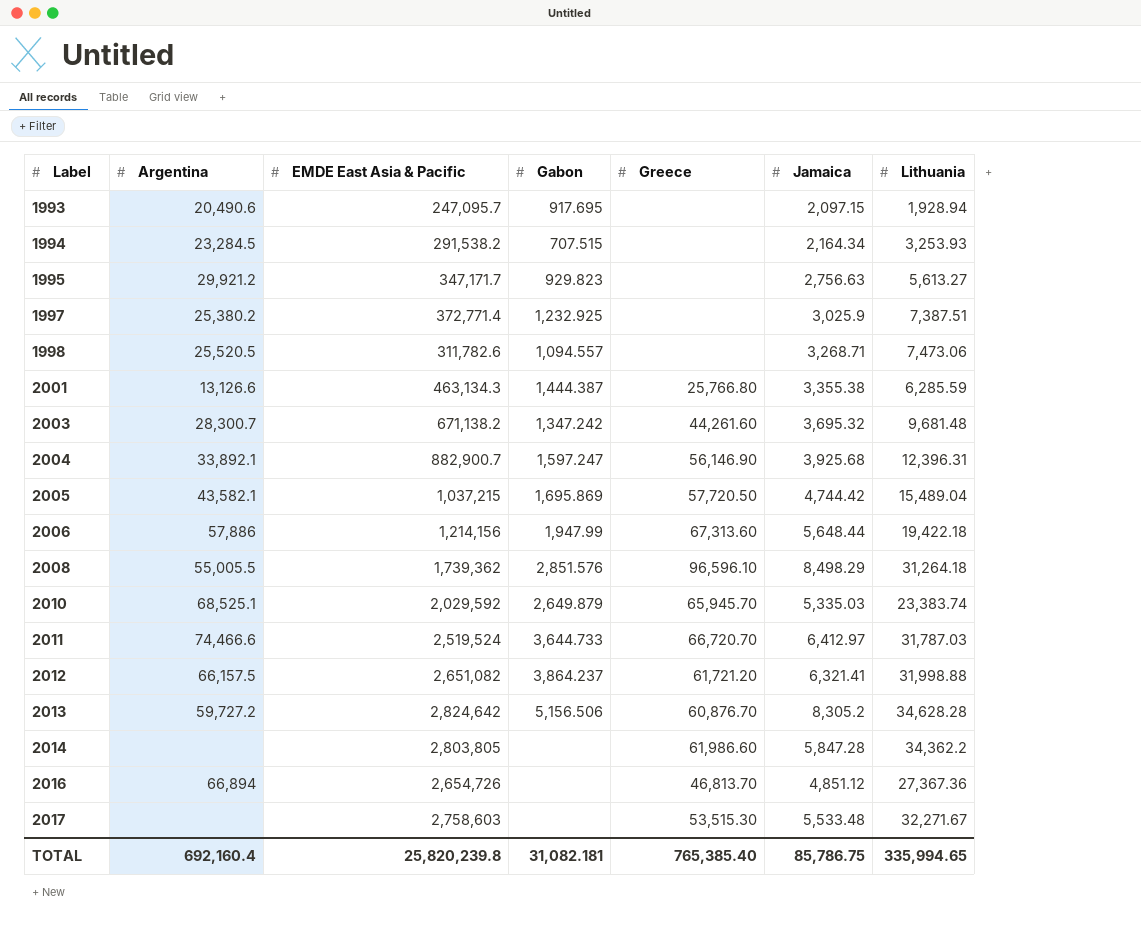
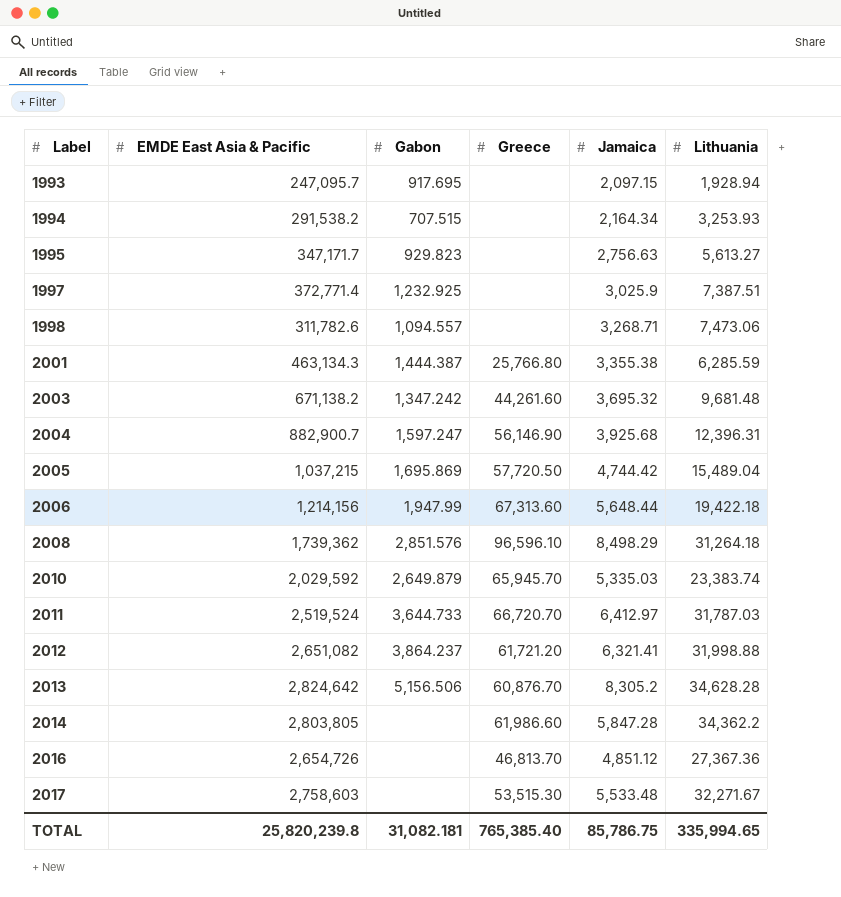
column Argentina | position: 2 -> none

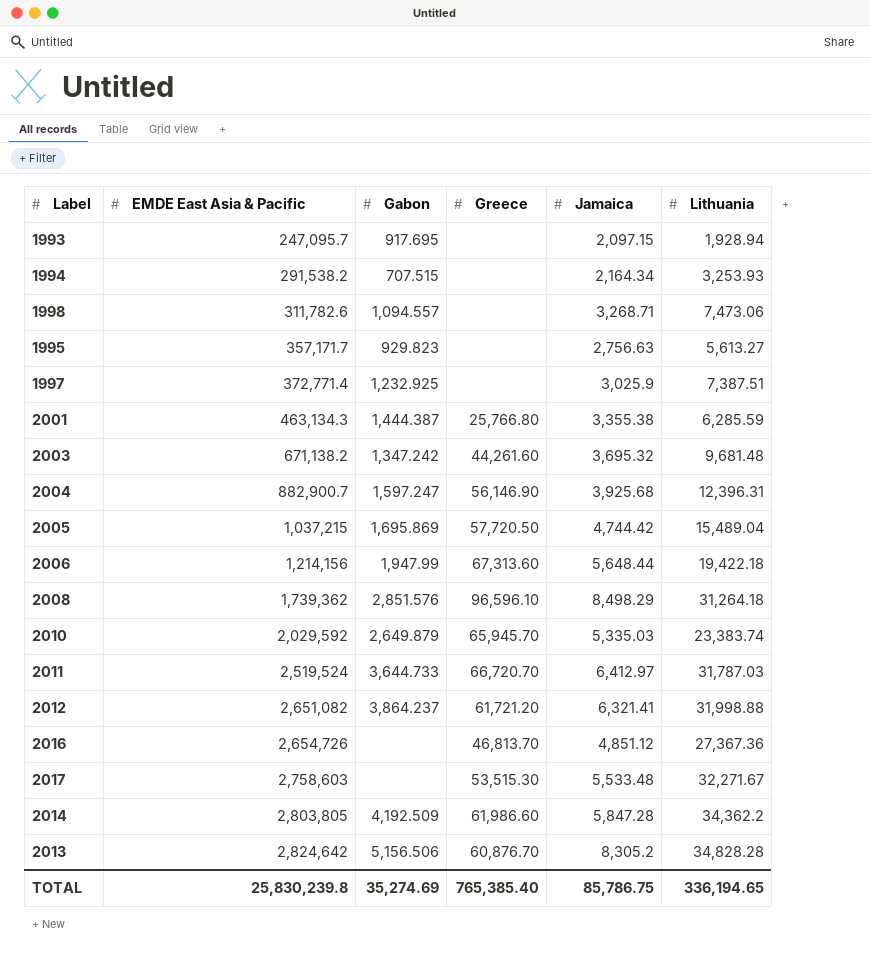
row order: Label ascending -> EMDE East Asia & Pacific ascending
1995 | EMDE East Asia & Pacific: 347,171.7 -> 357,171.7
2014 | Gabon: none -> 4,192.509
2013 | Lithuania: 34,628.28 -> 34,828.28
TOTAL | EMDE East Asia & Pacific: 25,820,239.8 -> 25,830,239.8
TOTAL | Gabon: 31,082.181 -> 35,274.69
TOTAL | Lithuania: 335,994.65 -> 336,194.65

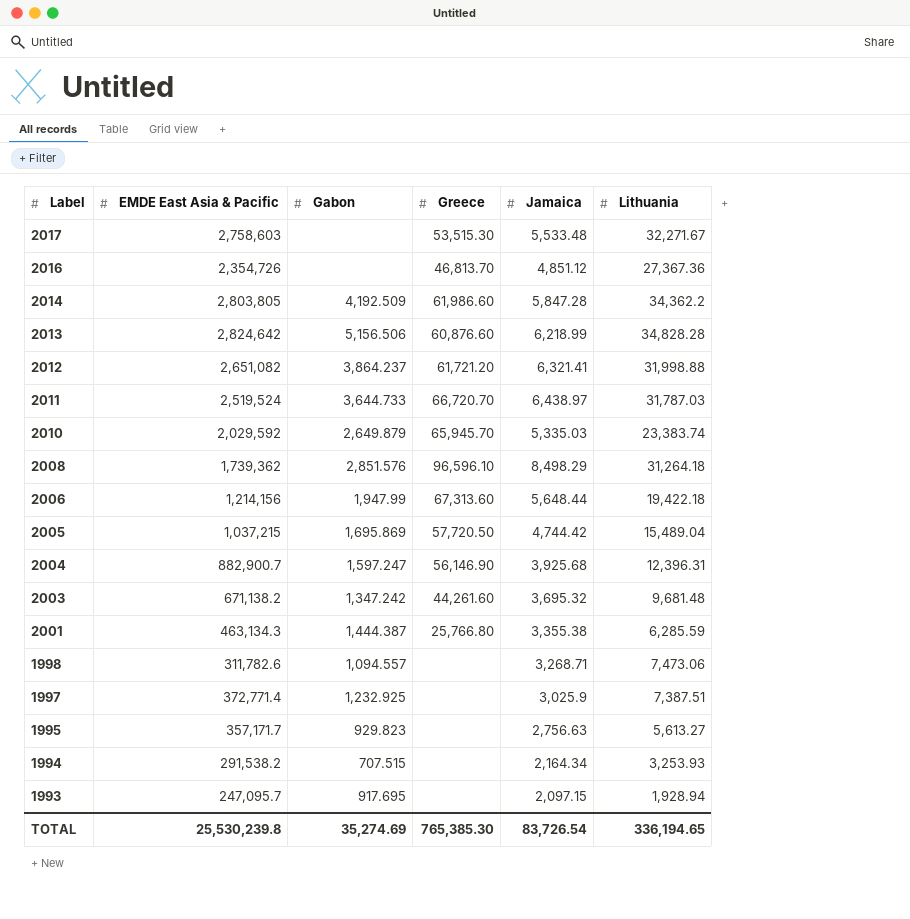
row order: EMDE East Asia & Pacific ascending -> Label descending
2016 | EMDE East Asia & Pacific: 2,654,726 -> 2,354,726
2013 | Greece: 60,876.70 -> 60,876.60
2013 | Jamaica: 8,305.2 -> 6,218.99
2011 | Jamaica: 6,412.97 -> 6,438.97
TOTAL | EMDE East Asia & Pacific: 25,830,239.8 -> 25,530,239.8
TOTAL | Greece: 765,385.40 -> 765,385.30
TOTAL | Jamaica: 85,786.75 -> 83,726.54

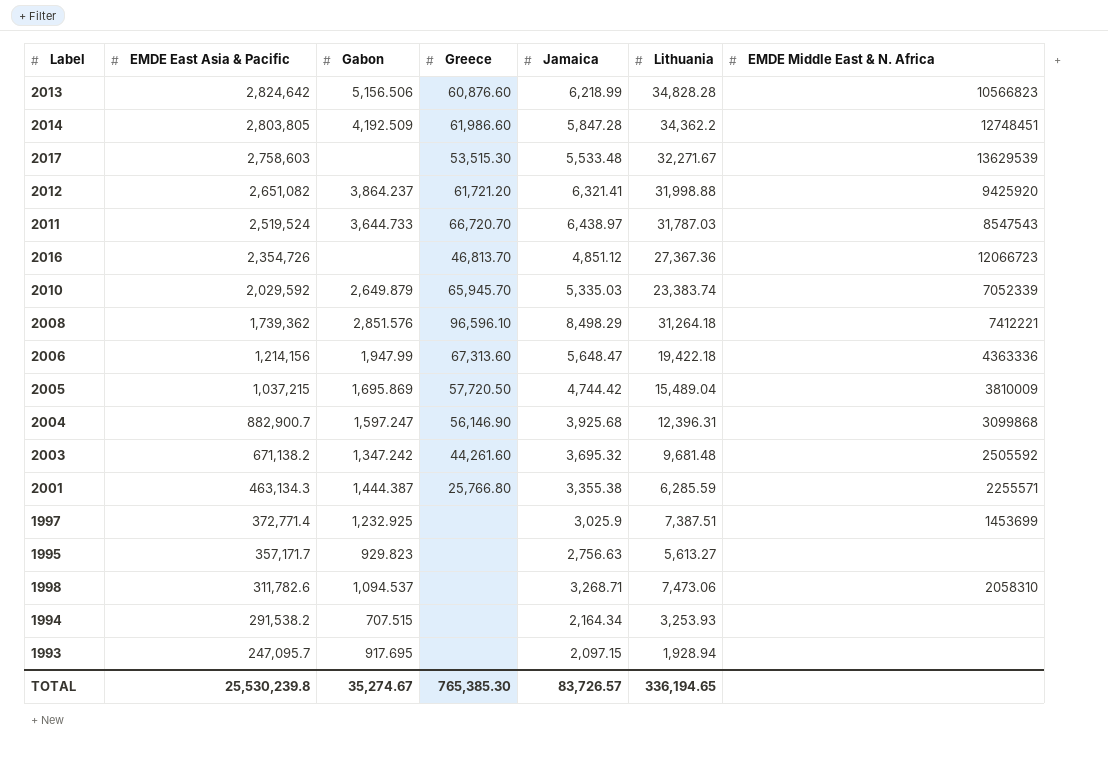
row order: Label descending -> EMDE East Asia & Pacific descending
column EMDE Middle East & N. Africa | position: none -> 7
2006 | Jamaica: 5,648.44 -> 5,648.47
1998 | Gabon: 1,094.557 -> 1,094.537
TOTAL | Gabon: 35,274.69 -> 35,274.67
TOTAL | Jamaica: 83,726.54 -> 83,726.57

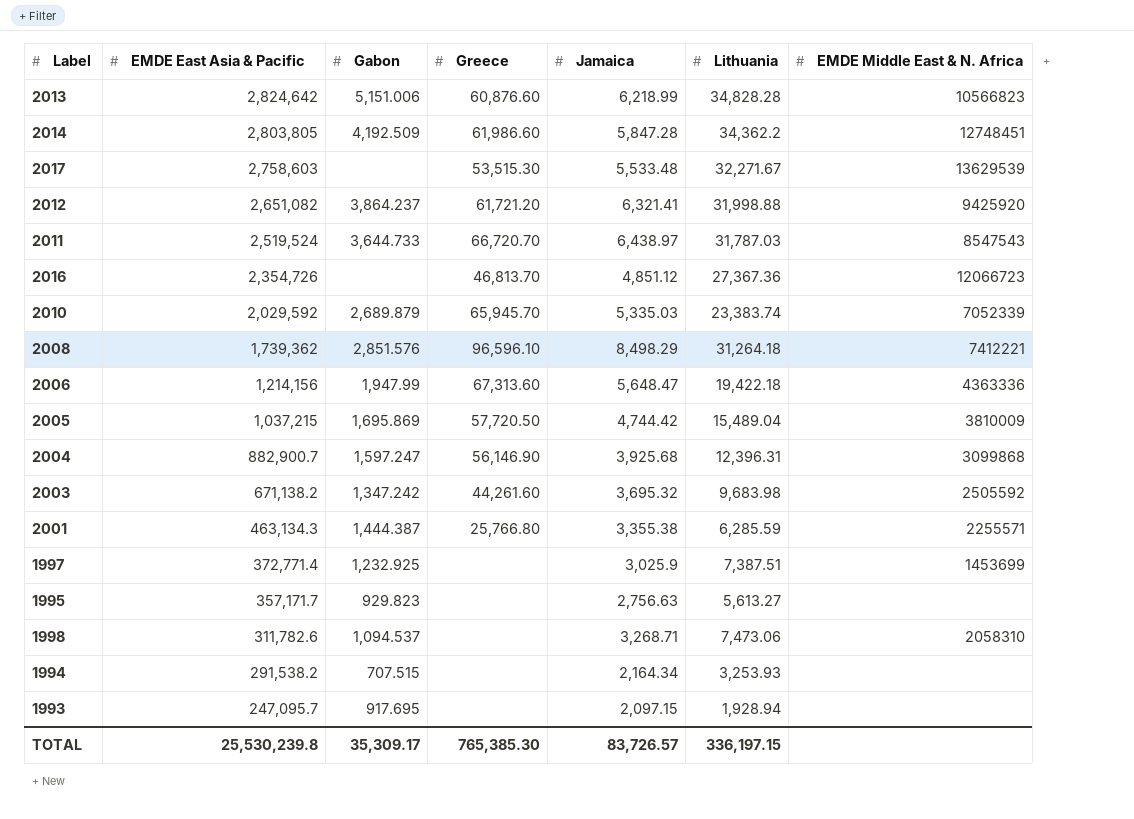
2013 | Gabon: 5,156.506 -> 5,151.006
2010 | Gabon: 2,649.879 -> 2,689.879
2003 | Lithuania: 9,681.48 -> 9,683.98
TOTAL | Gabon: 35,274.67 -> 35,309.17
TOTAL | Lithuania: 336,194.65 -> 336,197.15

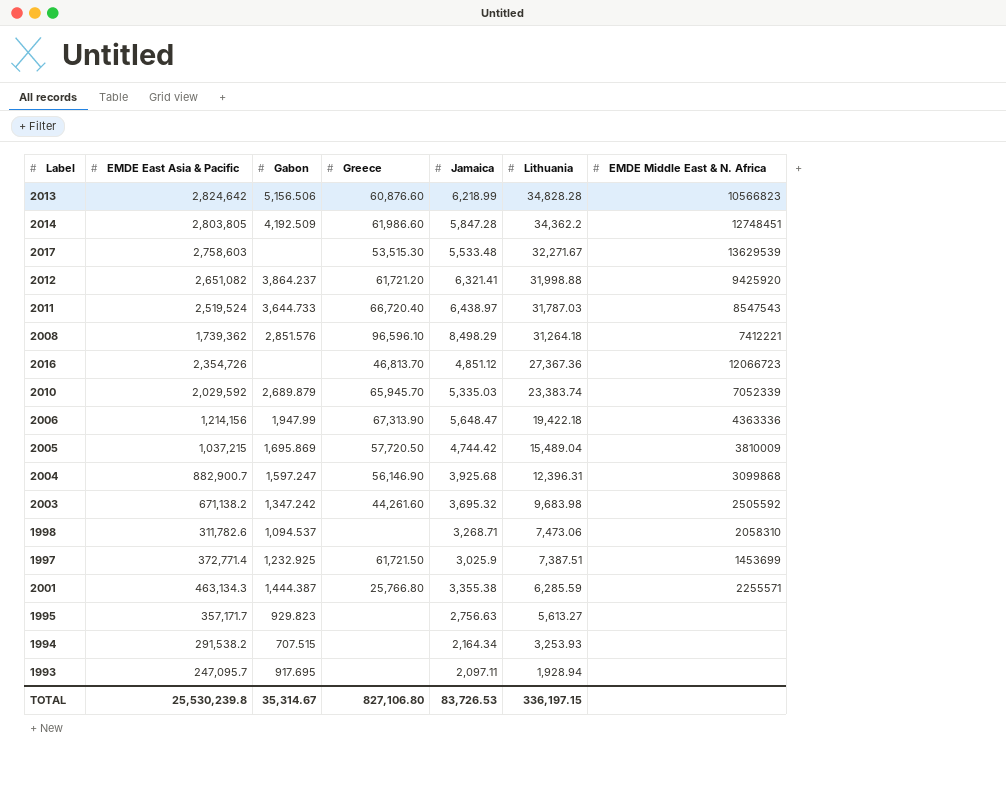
row order: EMDE East Asia & Pacific descending -> Lithuania descending
2013 | Gabon: 5,151.006 -> 5,156.506
2011 | Greece: 66,720.70 -> 66,720.40
2006 | Greece: 67,313.60 -> 67,313.90
1997 | Greece: none -> 61,721.50
1993 | Jamaica: 2,097.15 -> 2,097.11
TOTAL | Gabon: 35,309.17 -> 35,314.67
TOTAL | Greece: 765,385.30 -> 827,106.80
TOTAL | Jamaica: 83,726.57 -> 83,726.53

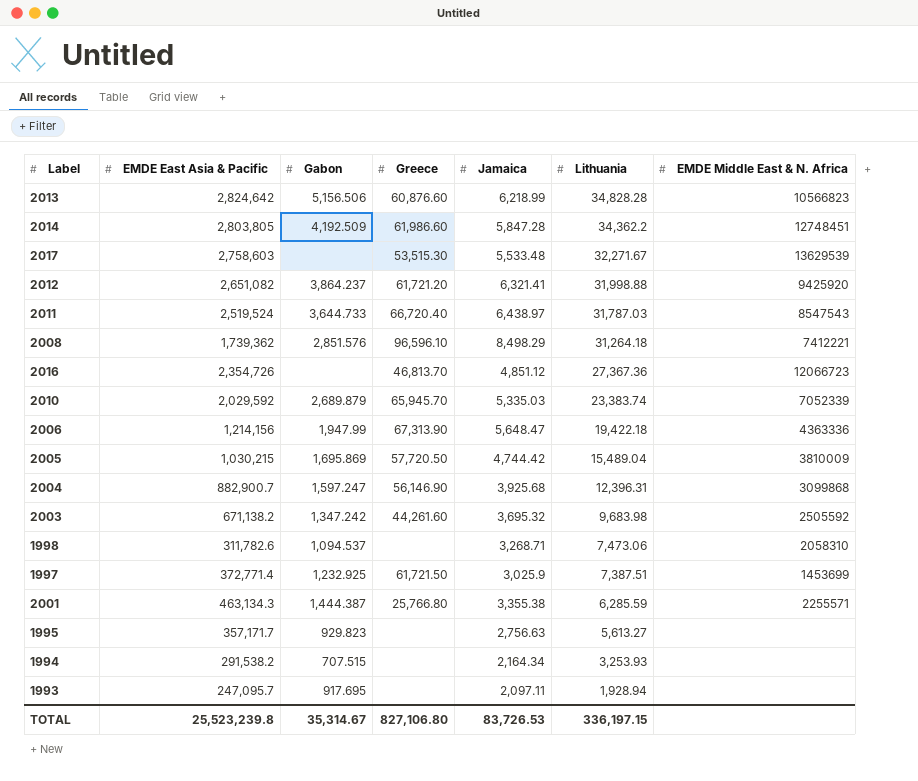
2005 | EMDE East Asia & Pacific: 1,037,215 -> 1,030,215
TOTAL | EMDE East Asia & Pacific: 25,530,239.8 -> 25,523,239.8

